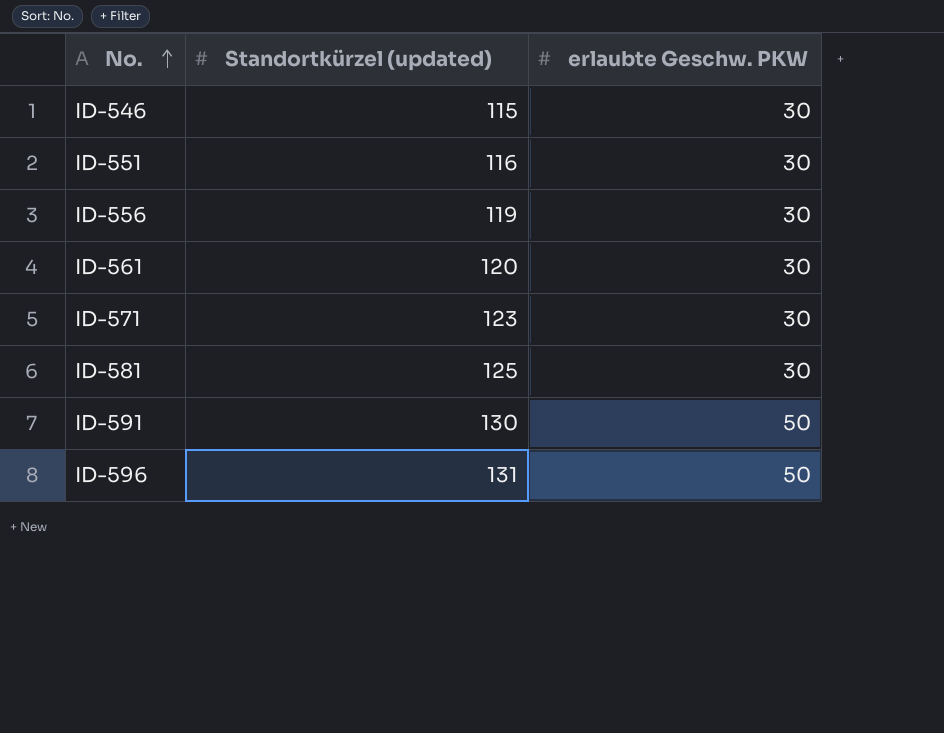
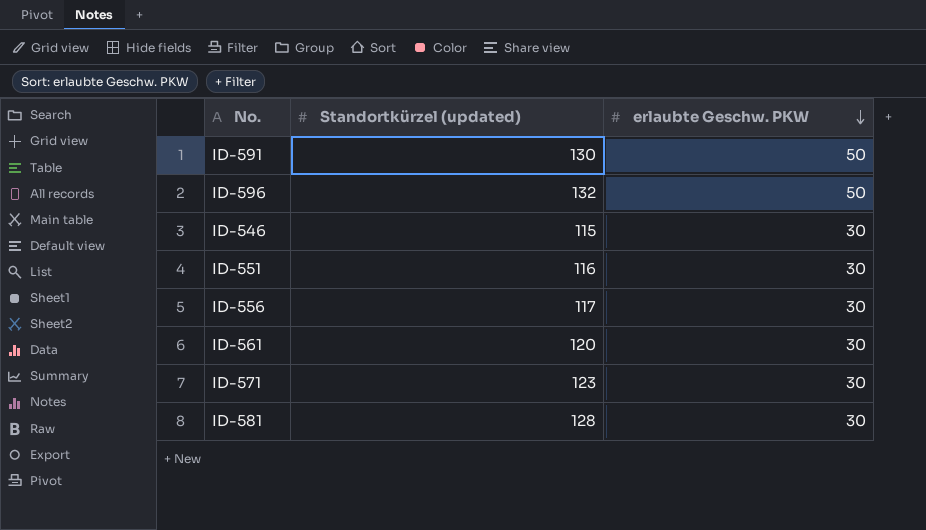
row order: No. ascending -> erlaubte Geschw. PKW descending
ID-596 | Standortkürzel (updated): 131 -> 132
ID-556 | Standortkürzel (updated): 119 -> 117
ID-581 | Standortkürzel (updated): 125 -> 128

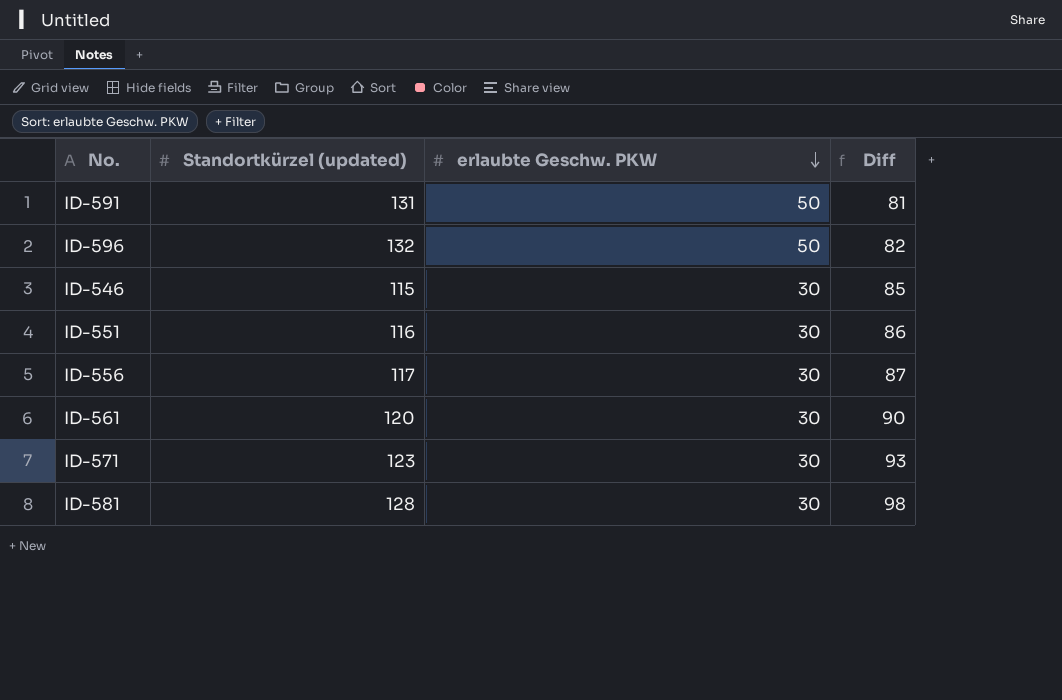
column Diff | formula: none -> [Standortkürzel (updated)] - [erlaubte Geschw. PKW]
ID-591 | Standortkürzel (updated): 130 -> 131

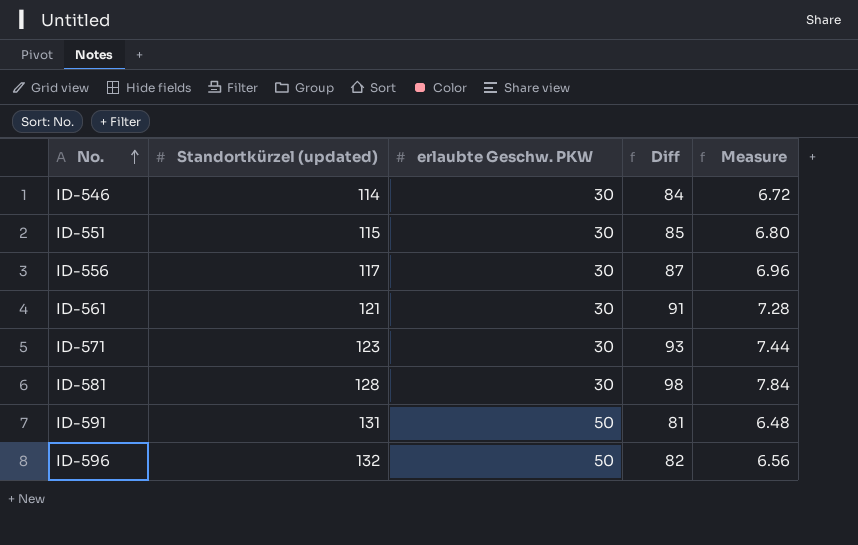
row order: erlaubte Geschw. PKW descending -> No. ascending
column Measure | formula: none -> [Diff] * 0.08
ID-546 | Standortkürzel (updated): 115 -> 114
ID-546 | Diff: 85 -> 84
ID-551 | Standortkürzel (updated): 116 -> 115
ID-551 | Diff: 86 -> 85
ID-561 | Standortkürzel (updated): 120 -> 121
ID-561 | Diff: 90 -> 91

